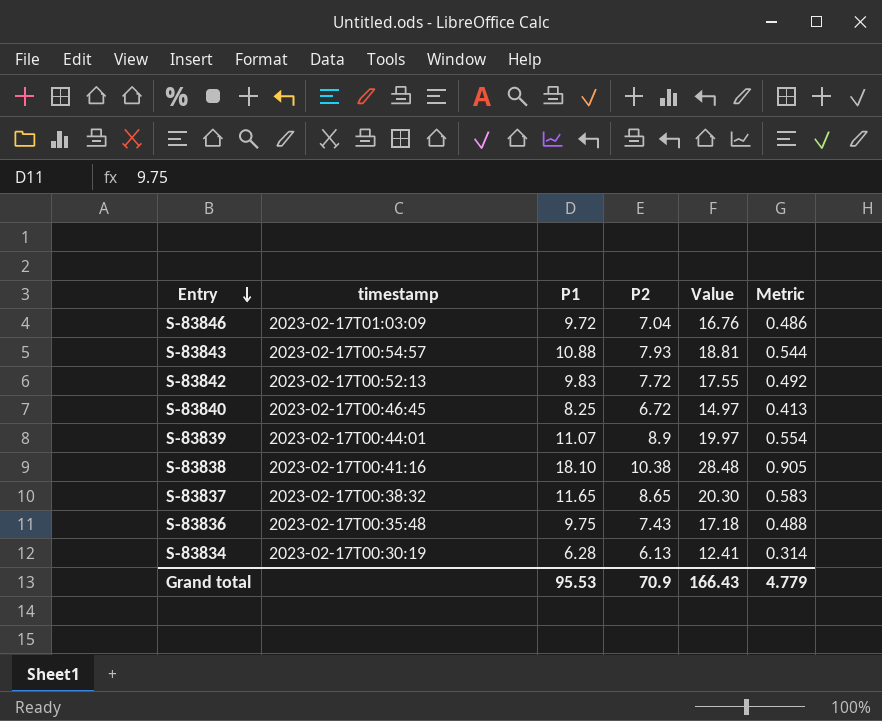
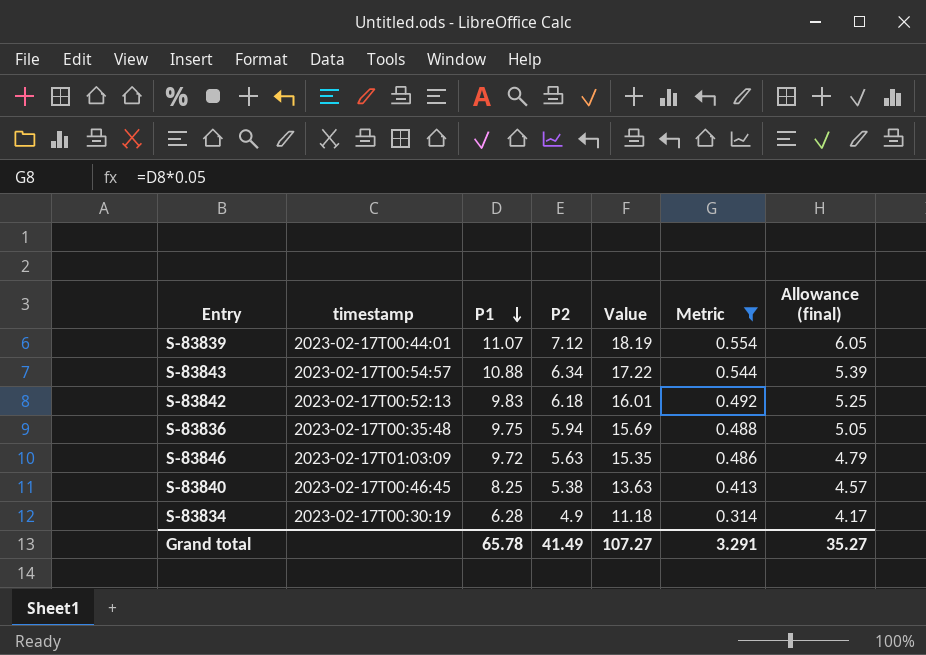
filter: none -> Metric <= 0.554
row order: Entry descending -> P1 descending
column Allowance (final) | formula: none -> [P2] * 0.85
S-83839 | P2: 8.9 -> 7.12
S-83839 | Value: 19.97 -> 18.19
S-83843 | P2: 7.93 -> 6.34
S-83843 | Value: 18.81 -> 17.22
S-83842 | P2: 7.72 -> 6.18
S-83842 | Value: 17.55 -> 16.01
S-83836 | P2: 7.43 -> 5.94
S-83836 | Value: 17.18 -> 15.69
S-83846 | P2: 7.04 -> 5.63
S-83846 | Value: 16.76 -> 15.35
S-83840 | P2: 6.72 -> 5.38
S-83840 | Value: 14.97 -> 13.63
S-83834 | P2: 6.13 -> 4.9
S-83834 | Value: 12.41 -> 11.18
Grand total | P1: 95.53 -> 65.78
Grand total | P2: 70.9 -> 41.49
Grand total | Value: 166.43 -> 107.27
Grand total | Metric: 4.779 -> 3.291

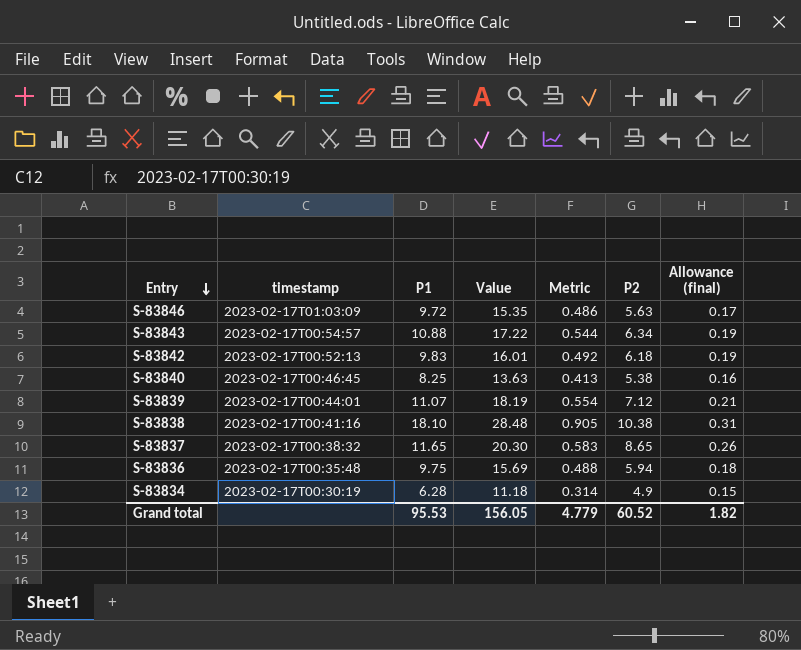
filter: Metric <= 0.554 -> none
row order: P1 descending -> Entry descending
column P2 | position: 4 -> 6
column Allowance (final) | formula: [P2] * 0.85 -> [P2] * 0.03
Grand total | P1: 65.78 -> 95.53
Grand total | Value: 107.27 -> 156.05
Grand total | Metric: 3.291 -> 4.779
Grand total | P2: 41.49 -> 60.52
Grand total | Allowance (final): 35.27 -> 1.82

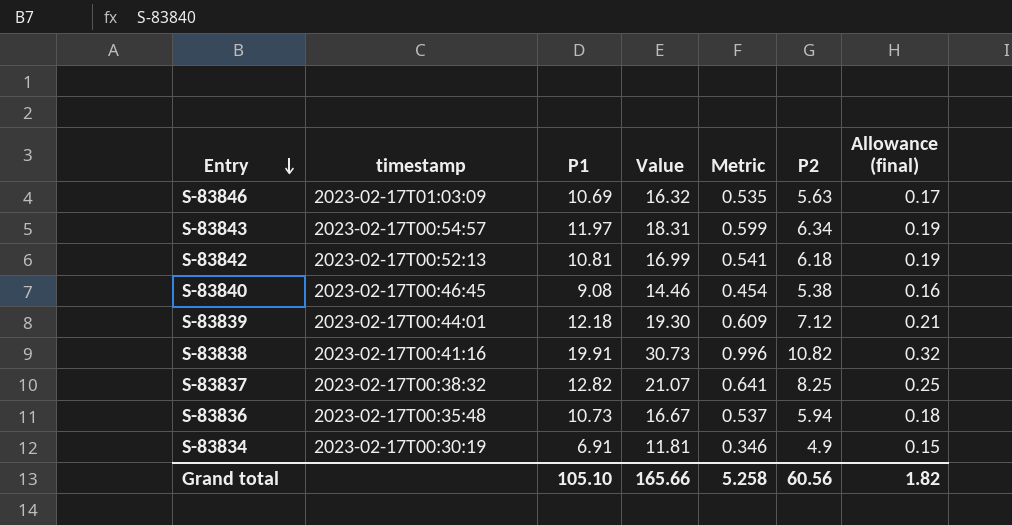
S-83846 | P1: 9.72 -> 10.69
S-83846 | Value: 15.35 -> 16.32
S-83846 | Metric: 0.486 -> 0.535
S-83843 | P1: 10.88 -> 11.97
S-83843 | Value: 17.22 -> 18.31
S-83843 | Metric: 0.544 -> 0.599
S-83842 | P1: 9.83 -> 10.81
S-83842 | Value: 16.01 -> 16.99
S-83842 | Metric: 0.492 -> 0.541
S-83840 | P1: 8.25 -> 9.08
S-83840 | Value: 13.63 -> 14.46
S-83840 | Metric: 0.413 -> 0.454
S-83839 | P1: 11.07 -> 12.18
S-83839 | Value: 18.19 -> 19.30
S-83839 | Metric: 0.554 -> 0.609
S-83838 | P1: 18.10 -> 19.91
S-83838 | Value: 28.48 -> 30.73
S-83838 | Metric: 0.905 -> 0.996
S-83838 | P2: 10.38 -> 10.82
S-83838 | Allowance (final): 0.31 -> 0.32
S-83837 | P1: 11.65 -> 12.82
S-83837 | Value: 20.30 -> 21.07
S-83837 | Metric: 0.583 -> 0.641
S-83837 | P2: 8.65 -> 8.25
S-83837 | Allowance (final): 0.26 -> 0.25
S-83836 | P1: 9.75 -> 10.73
S-83836 | Value: 15.69 -> 16.67
S-83836 | Metric: 0.488 -> 0.537
S-83834 | P1: 6.28 -> 6.91
S-83834 | Value: 11.18 -> 11.81
S-83834 | Metric: 0.314 -> 0.346
Grand total | P1: 95.53 -> 105.10
Grand total | Value: 156.05 -> 165.66
Grand total | Metric: 4.779 -> 5.258
Grand total | P2: 60.52 -> 60.56

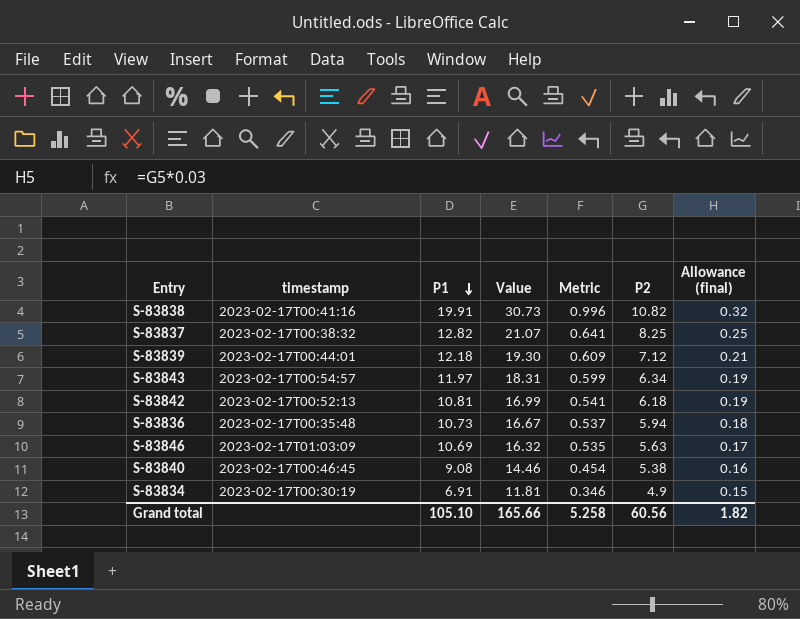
row order: Entry descending -> P1 descending

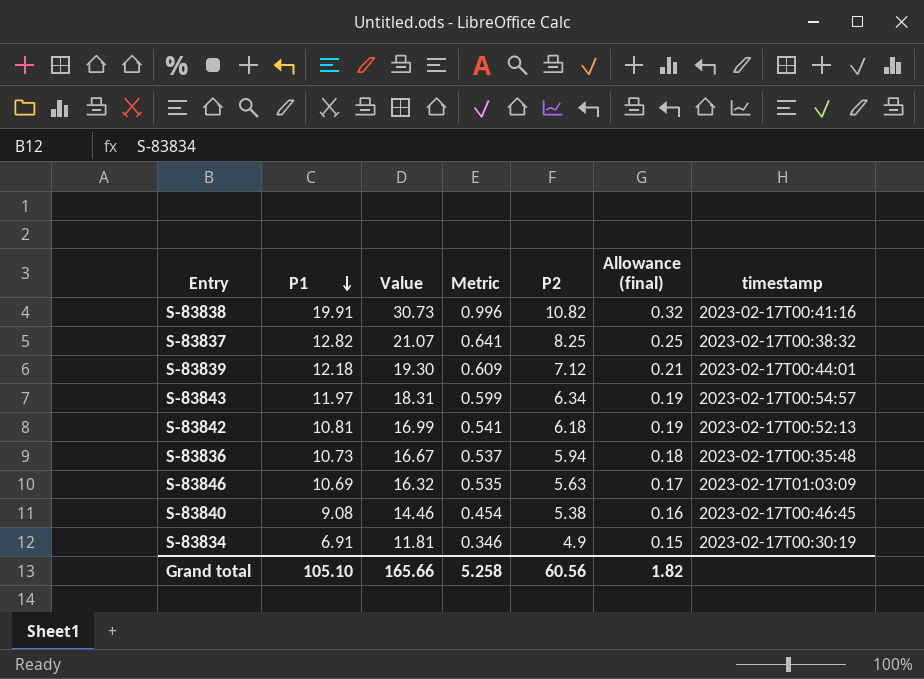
column timestamp | position: 2 -> 7

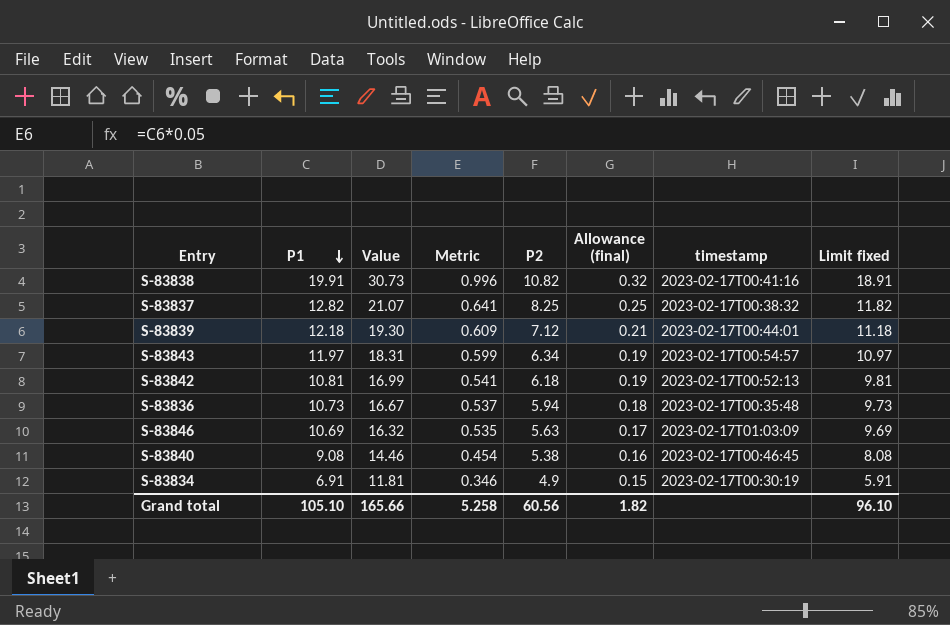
column Limit fixed | formula: none -> [P1] - 1

